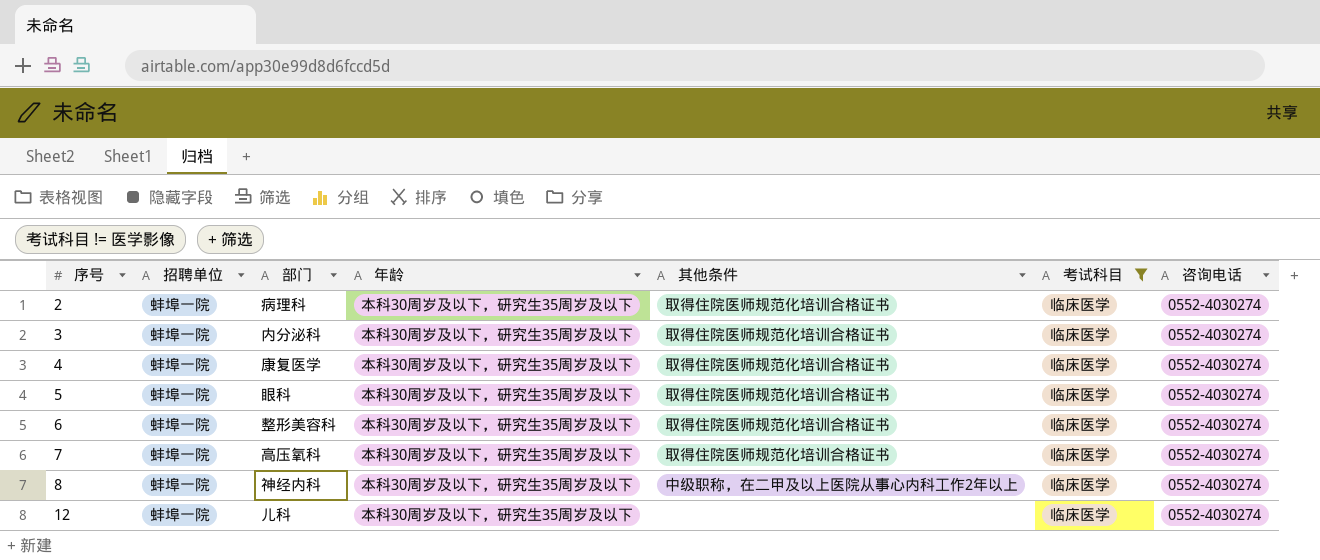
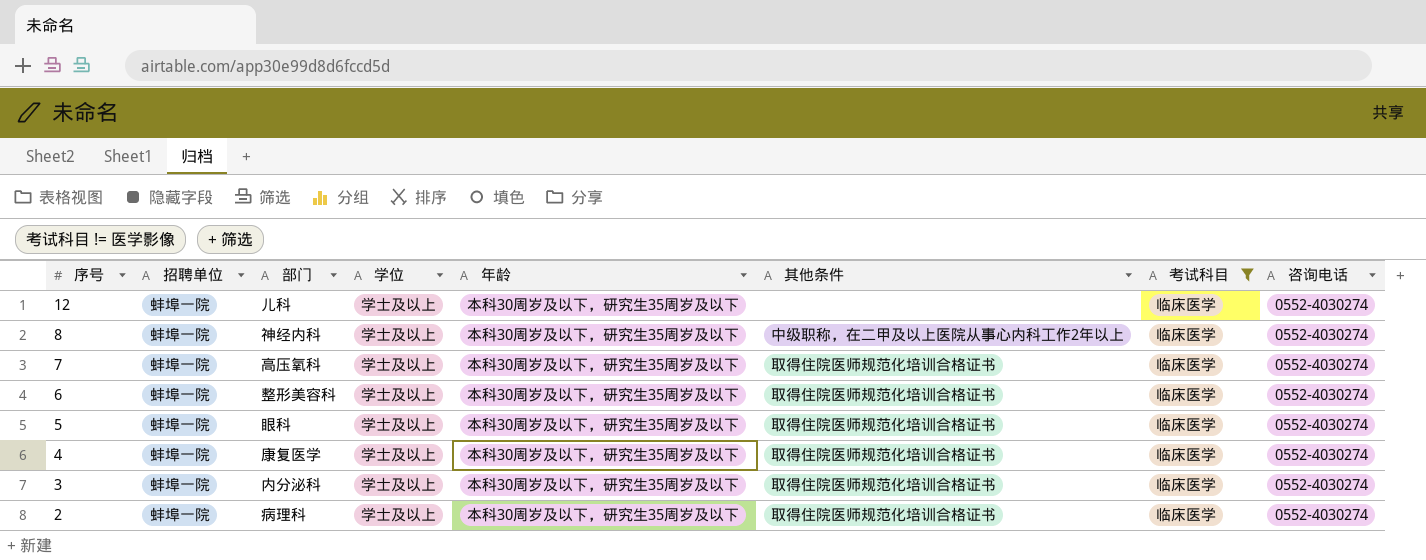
row order: 序号 ascending -> 序号 descending
column 学位 | position: none -> 4

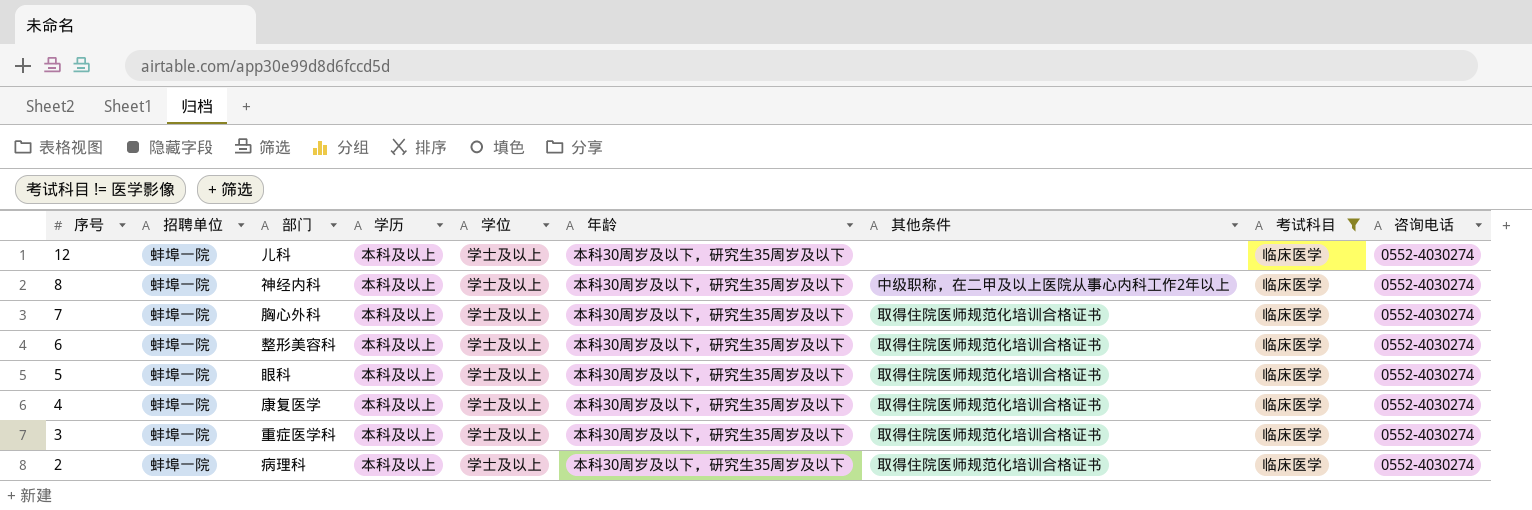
column 学历 | position: none -> 4
7 | 部门: 高压氧科 -> 胸心外科
3 | 部门: 内分泌科 -> 重症医学科

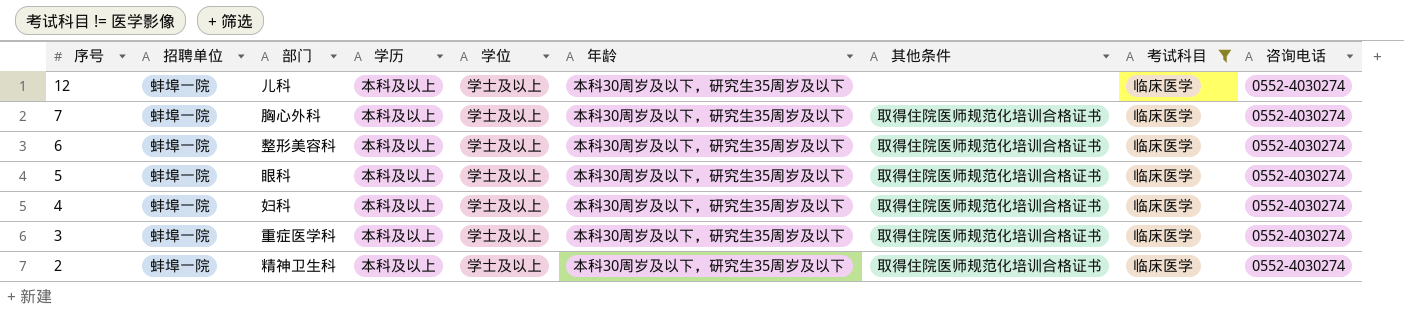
row 8: 蚌埠一院 | 神经内科 | 本科及以上 | 学士及以上 | 本科30周岁及以下，研究生35周岁及以下 | 中级职称，在二甲及以上医院从事心内科工作2年以上 | 临床医学 | 0552-4030274 -> none
4 | 部门: 康复医学 -> 妇科
2 | 部门: 病理科 -> 精神卫生科

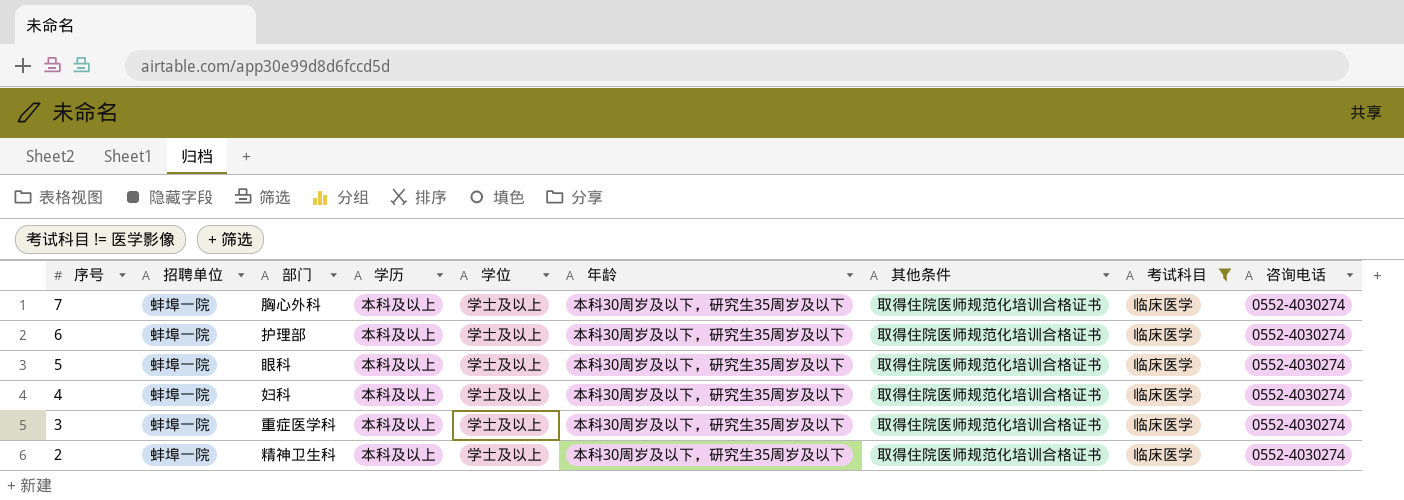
row 12: 蚌埠一院 | 儿科 | 本科及以上 | 学士及以上 | 本科30周岁及以下，研究生35周岁及以下 | none | 临床医学 | 0552-4030274 -> none
6 | 部门: 整形美容科 -> 护理部

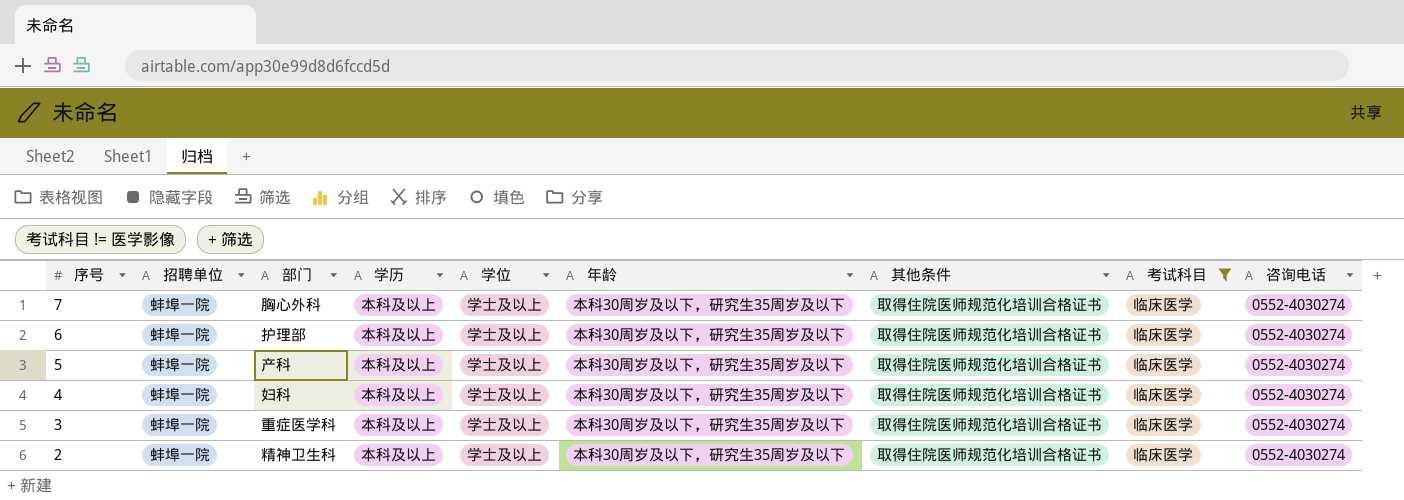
5 | 部门: 眼科 -> 产科

